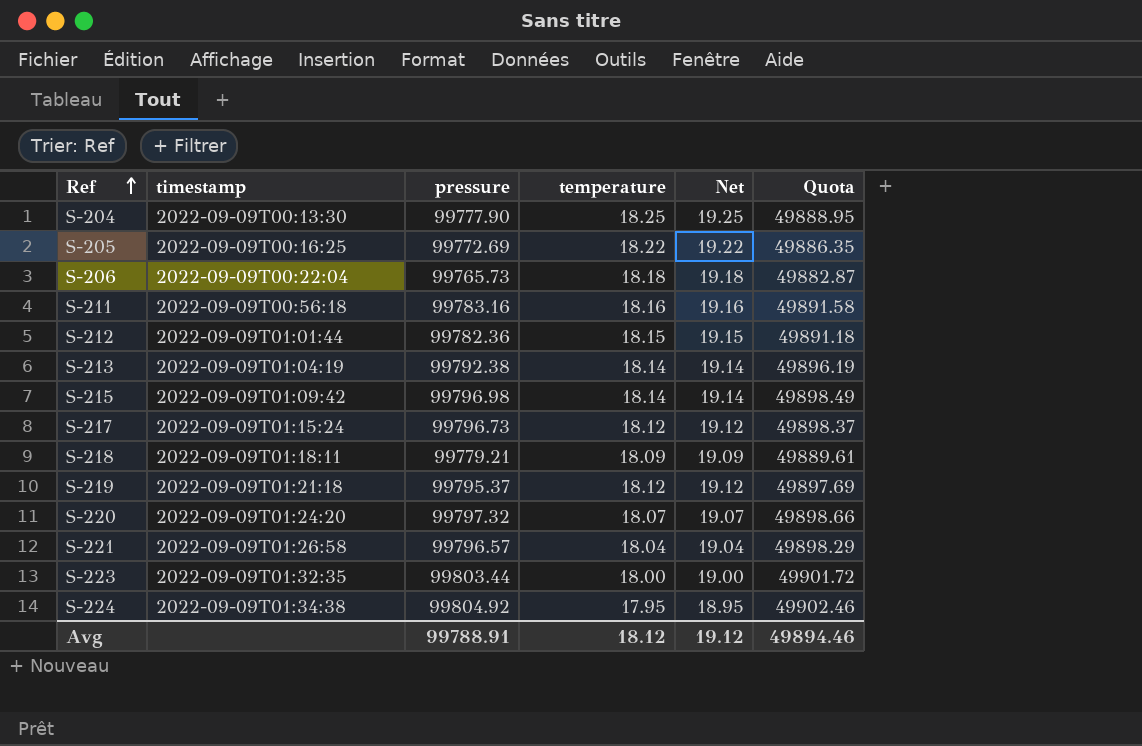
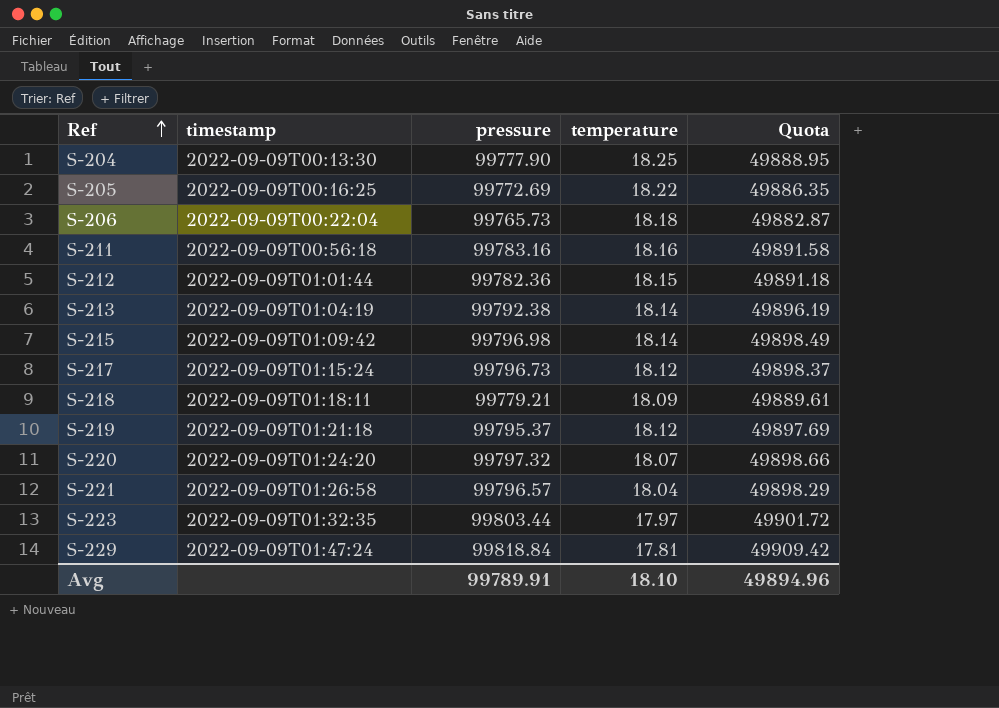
column Net | formula: [temperature] + 1 -> none
row S-224: 2022-09-09T01:34:38 | 99804.92 | 17.95 | 18.95 | 49902.46 -> none
S-223 | temperature: 18.00 -> 17.97
row S-229: none -> 2022-09-09T01:47:24 | 99818.84 | 17.81 | 49909.42
Avg | pressure: 99788.91 -> 99789.91
Avg | temperature: 18.12 -> 18.10
Avg | Quota: 49894.46 -> 49894.96

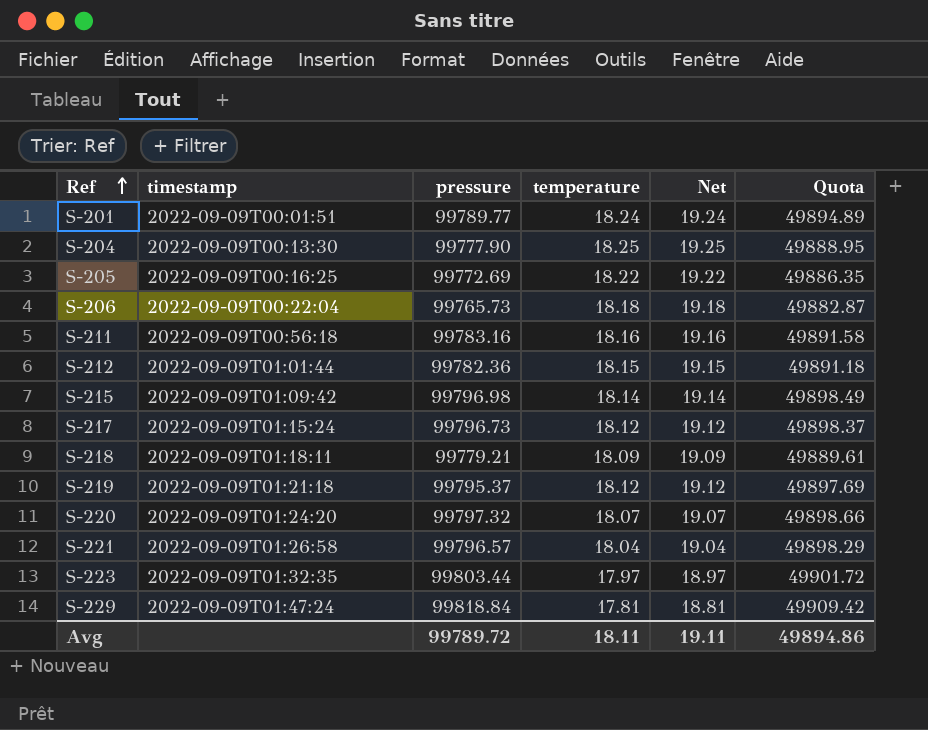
column Net | formula: none -> [temperature] + 1
row S-213: 2022-09-09T01:04:19 | 99792.38 | 18.14 | 49896.19 -> none
row S-201: none -> 2022-09-09T00:01:51 | 99789.77 | 18.24 | 19.24 | 49894.89
Avg | pressure: 99789.91 -> 99789.72
Avg | temperature: 18.10 -> 18.11
Avg | Quota: 49894.96 -> 49894.86

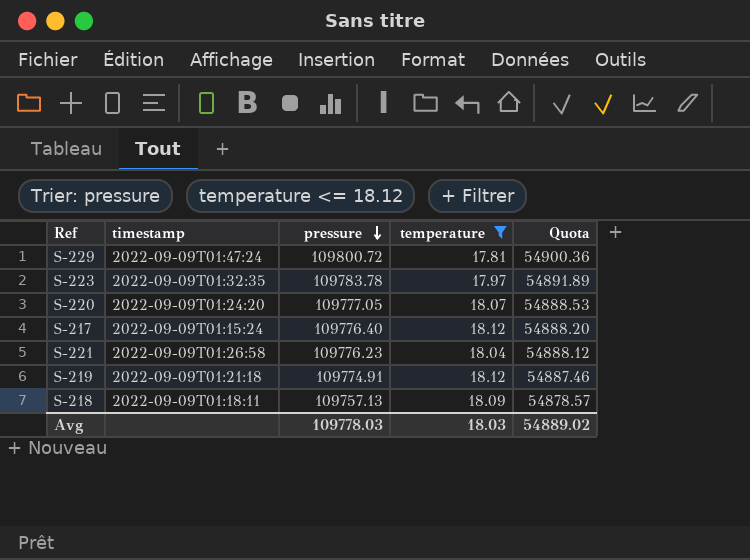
filter: none -> temperature <= 18.12
row order: Ref ascending -> pressure descending
column Net | formula: [temperature] + 1 -> none
S-229 | pressure: 99818.84 -> 109800.72
S-229 | Quota: 49909.42 -> 54900.36
S-223 | pressure: 99803.44 -> 109783.78
S-223 | Quota: 49901.72 -> 54891.89
S-220 | pressure: 99797.32 -> 109777.05
S-220 | Quota: 49898.66 -> 54888.53
S-217 | pressure: 99796.73 -> 109776.40
S-217 | Quota: 49898.37 -> 54888.20
S-221 | pressure: 99796.57 -> 109776.23
S-221 | Quota: 49898.29 -> 54888.12
S-219 | pressure: 99795.37 -> 109774.91
S-219 | Quota: 49897.69 -> 54887.46
S-218 | pressure: 99779.21 -> 109757.13
S-218 | Quota: 49889.61 -> 54878.57
Avg | pressure: 99789.72 -> 109778.03
Avg | temperature: 18.11 -> 18.03
Avg | Quota: 49894.86 -> 54889.02

